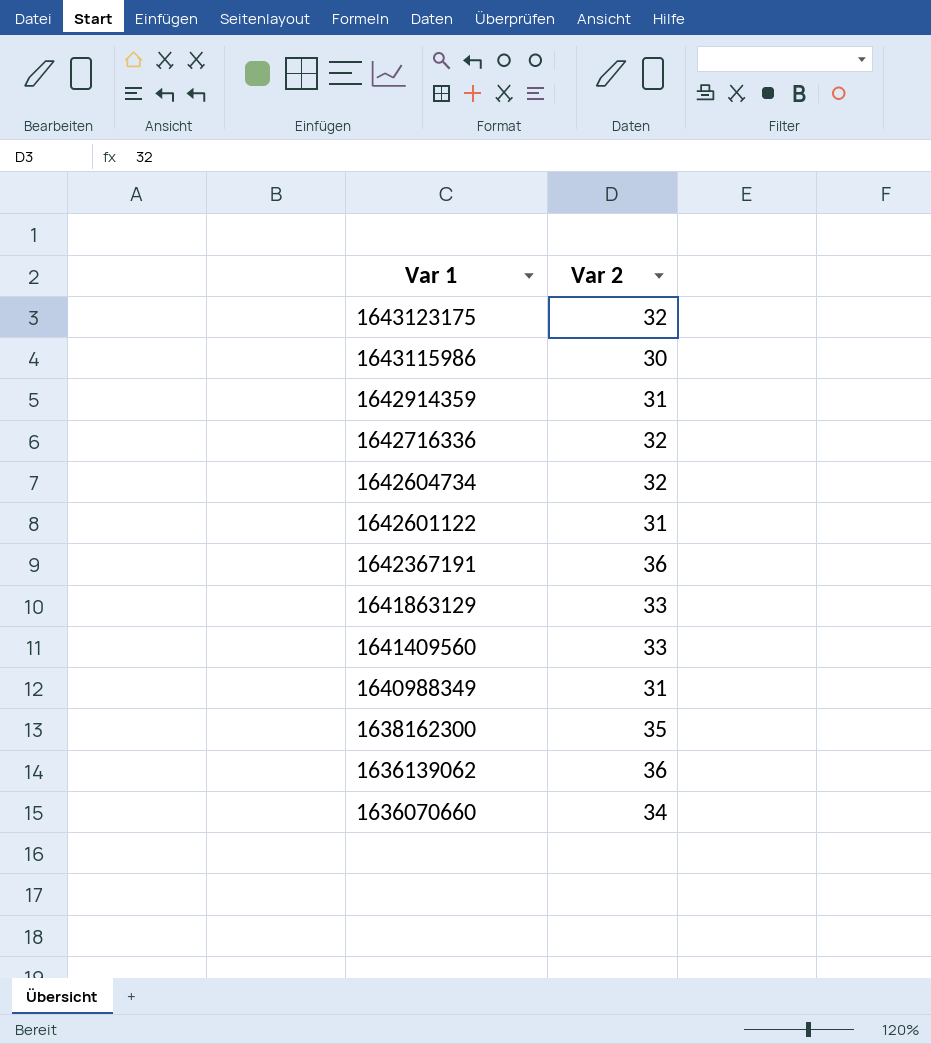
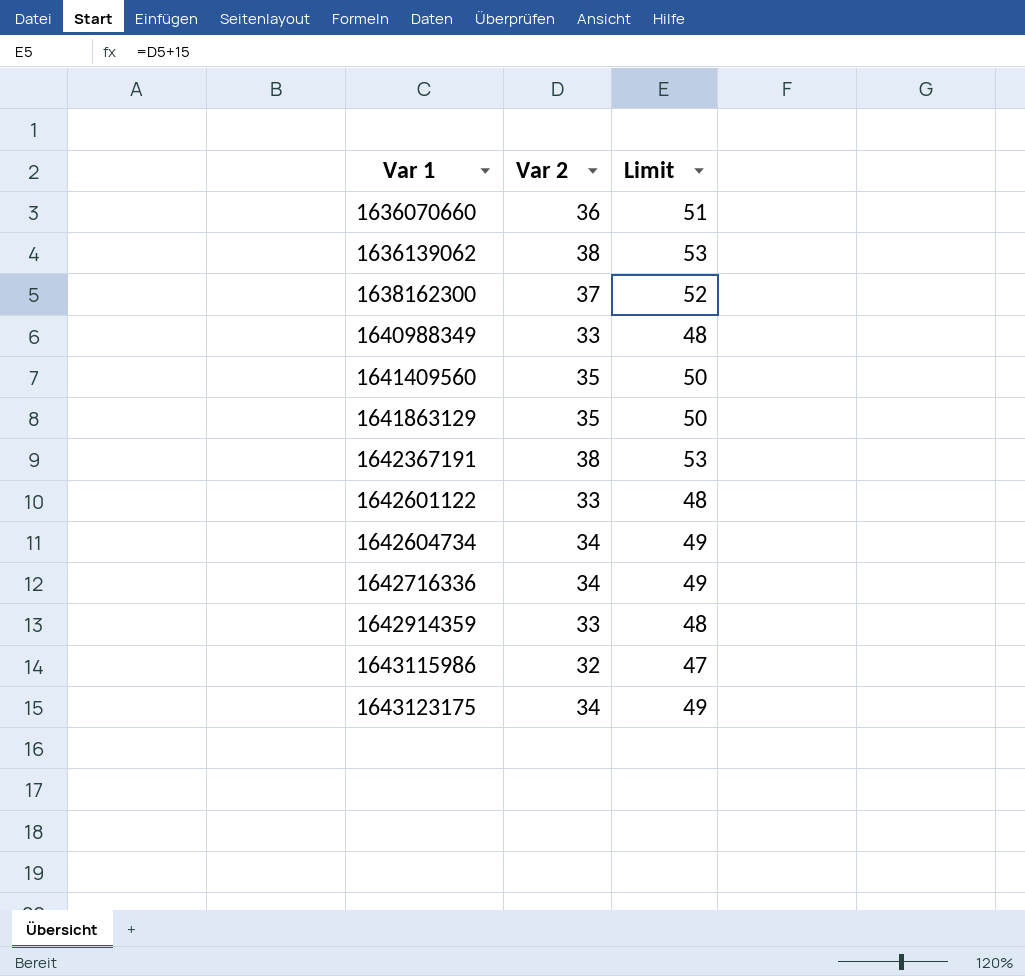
row order: Var 1 descending -> Var 1 ascending
column Limit | formula: none -> [Var 2] + 15
1636070660 | Var 2: 34 -> 36
1636139062 | Var 2: 36 -> 38
1638162300 | Var 2: 35 -> 37
1640988349 | Var 2: 31 -> 33
1641409560 | Var 2: 33 -> 35
1641863129 | Var 2: 33 -> 35
1642367191 | Var 2: 36 -> 38
1642601122 | Var 2: 31 -> 33
1642604734 | Var 2: 32 -> 34
1642716336 | Var 2: 32 -> 34
1642914359 | Var 2: 31 -> 33
1643115986 | Var 2: 30 -> 32
1643123175 | Var 2: 32 -> 34

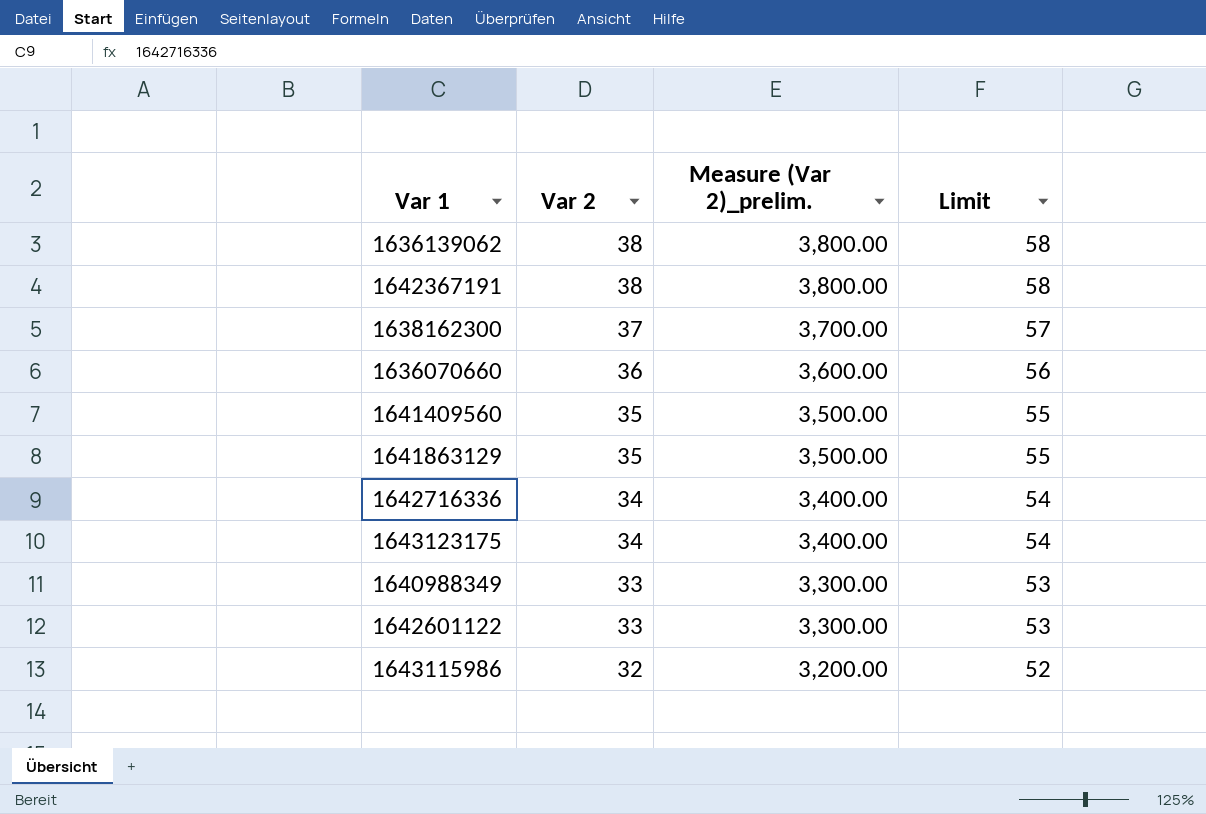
row order: Var 1 ascending -> Var 2 descending
column Measure (Var 2)_prelim. | formula: none -> [Var 2] * 100
column Limit | formula: [Var 2] + 15 -> [Var 2] + 20
row 1642604734: 34 | 49 -> none
row 1642914359: 33 | 48 -> none

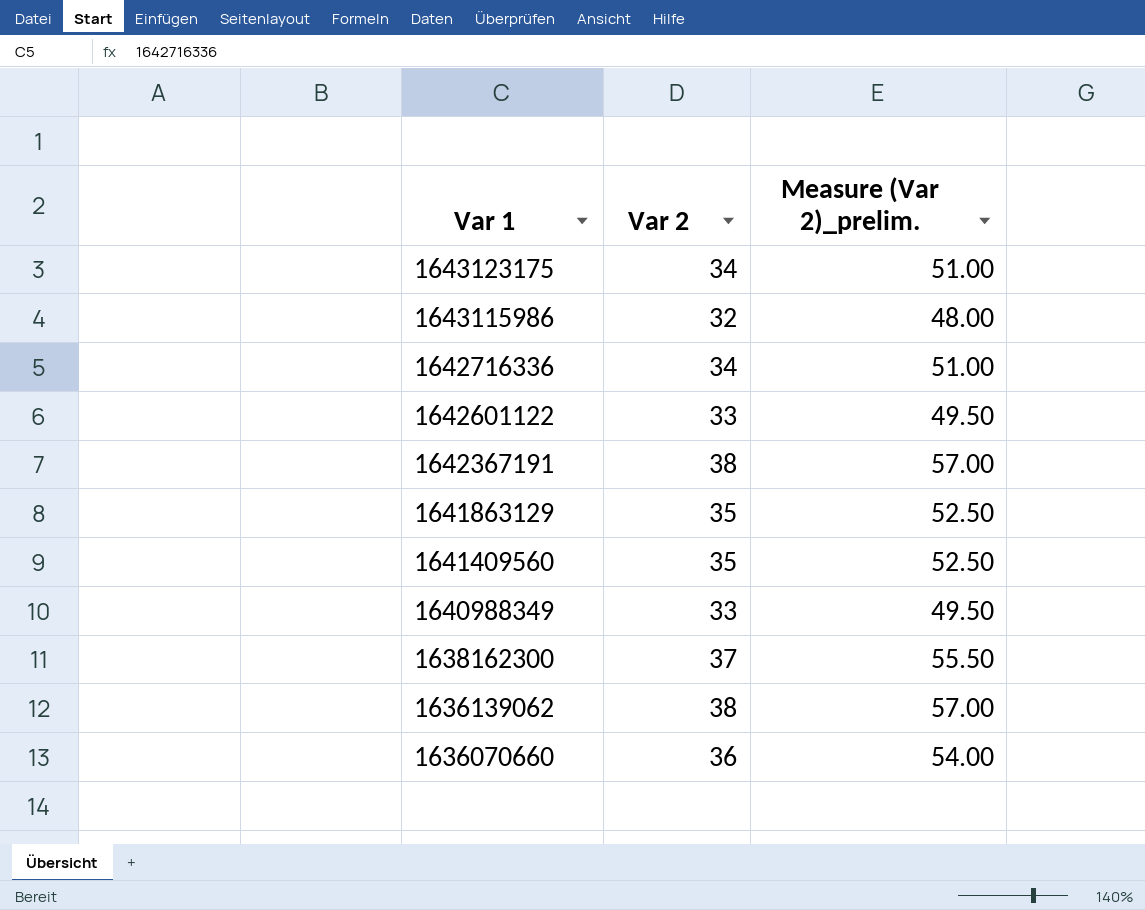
row order: Var 2 descending -> Var 1 descending
column Limit | formula: [Var 2] + 20 -> none
column Measure (Var 2)_prelim. | formula: [Var 2] * 100 -> [Var 2] * 1.5

